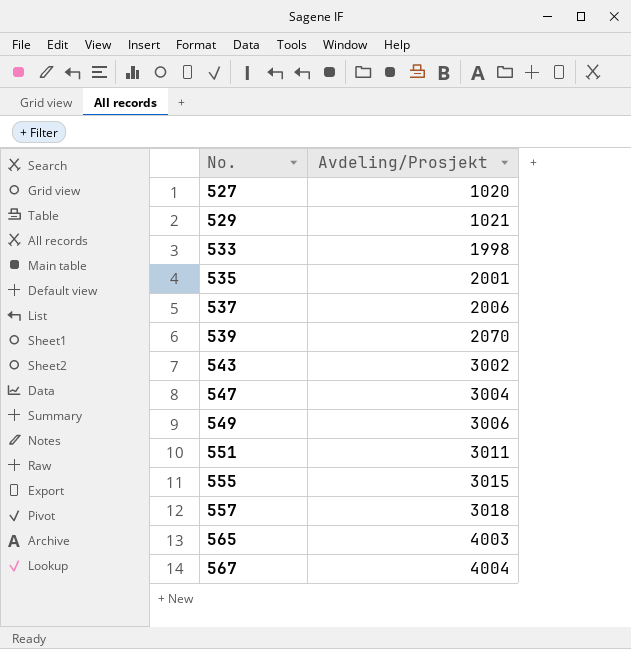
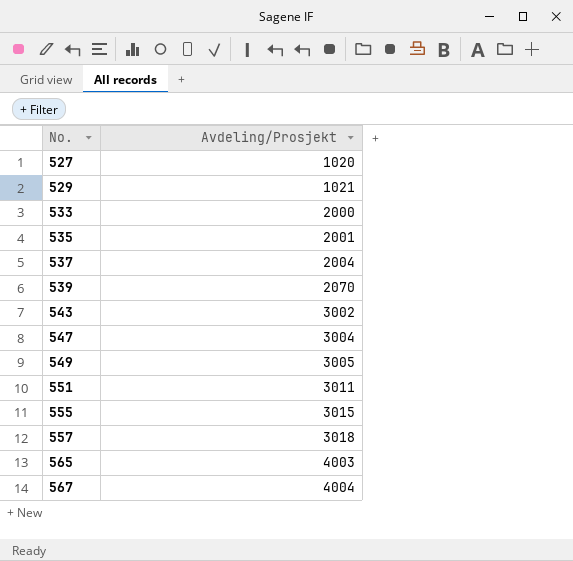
533 | Avdeling/Prosjekt: 1998 -> 2000
537 | Avdeling/Prosjekt: 2006 -> 2004
549 | Avdeling/Prosjekt: 3006 -> 3005

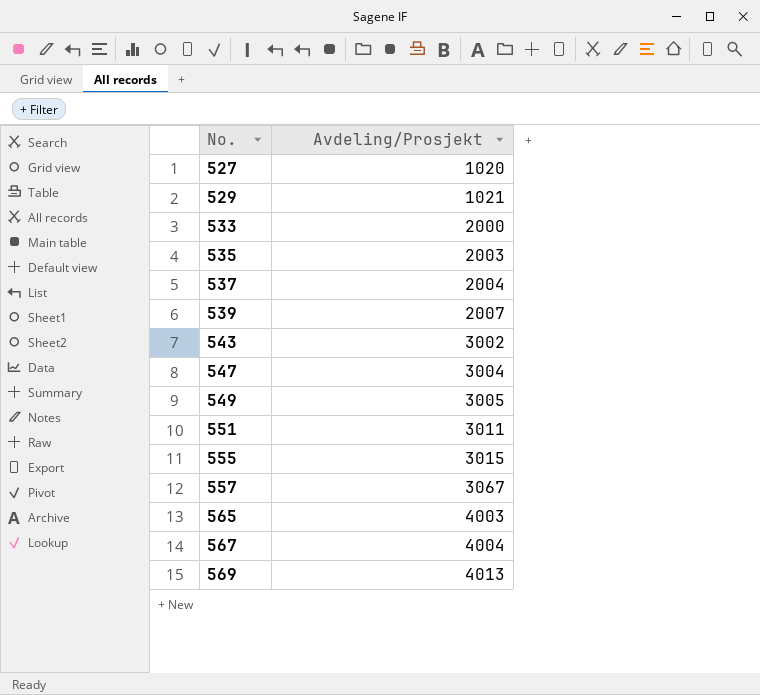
535 | Avdeling/Prosjekt: 2001 -> 2003
539 | Avdeling/Prosjekt: 2070 -> 2007
557 | Avdeling/Prosjekt: 3018 -> 3067
row 569: none -> 4013

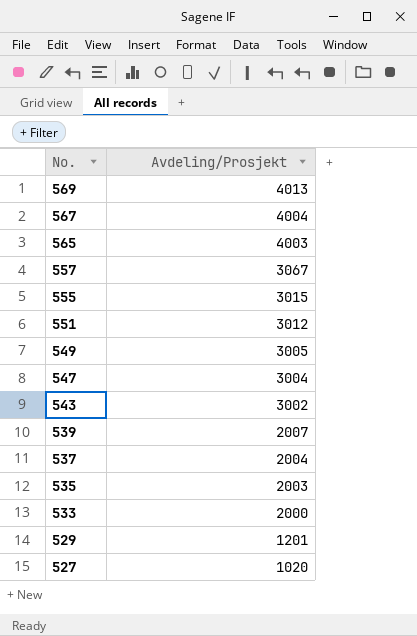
row order: No. ascending -> No. descending
551 | Avdeling/Prosjekt: 3011 -> 3012
529 | Avdeling/Prosjekt: 1021 -> 1201

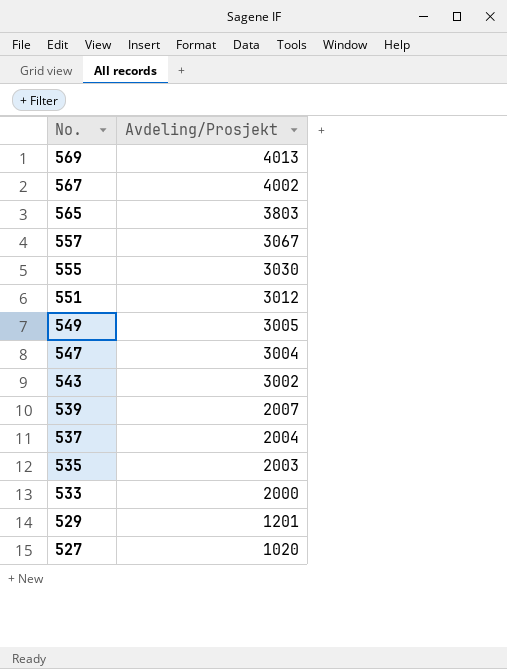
567 | Avdeling/Prosjekt: 4004 -> 4002
565 | Avdeling/Prosjekt: 4003 -> 3803
555 | Avdeling/Prosjekt: 3015 -> 3030

